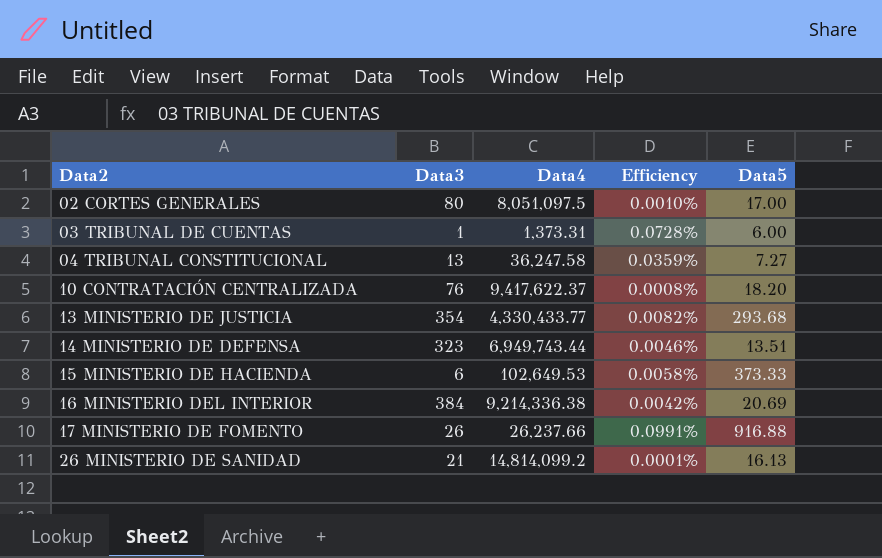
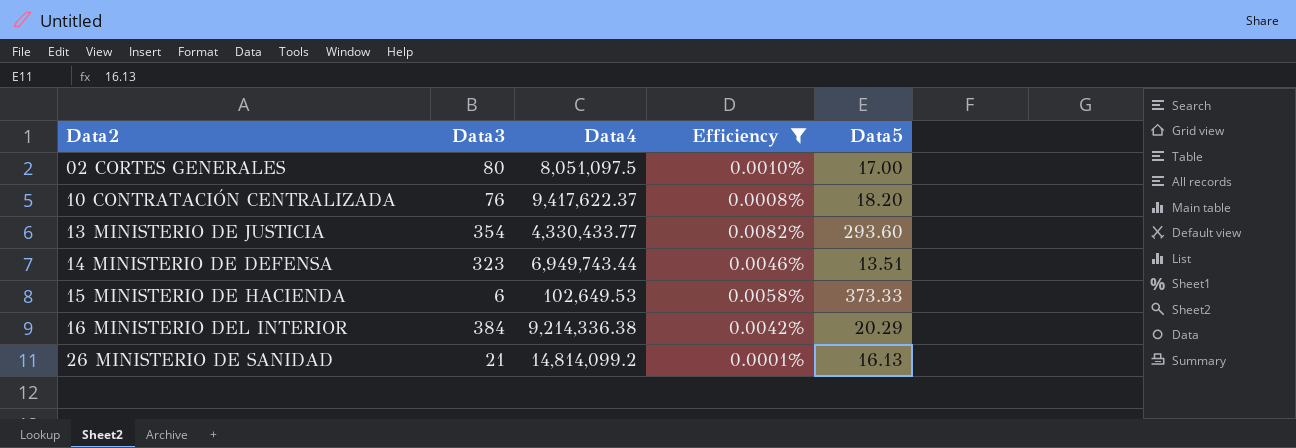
filter: none -> Efficiency <= 0.0082%
13 MINISTERIO DE JUSTICIA | Data5: 293.68 -> 293.60
16 MINISTERIO DEL INTERIOR | Data5: 20.69 -> 20.29

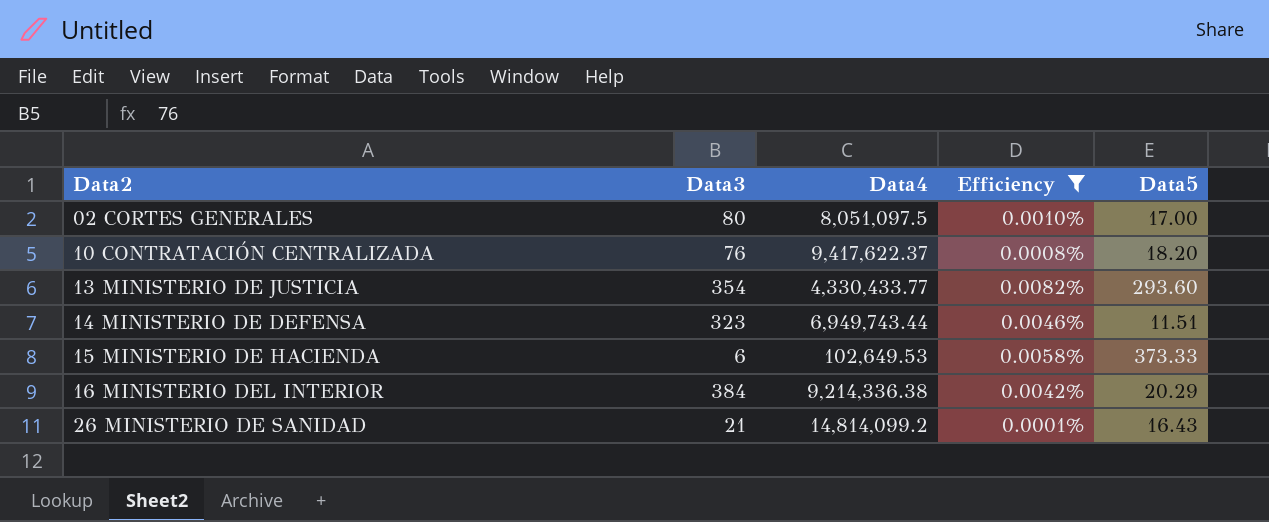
14 MINISTERIO DE DEFENSA | Data5: 13.51 -> 11.51
26 MINISTERIO DE SANIDAD | Data5: 16.13 -> 16.43

